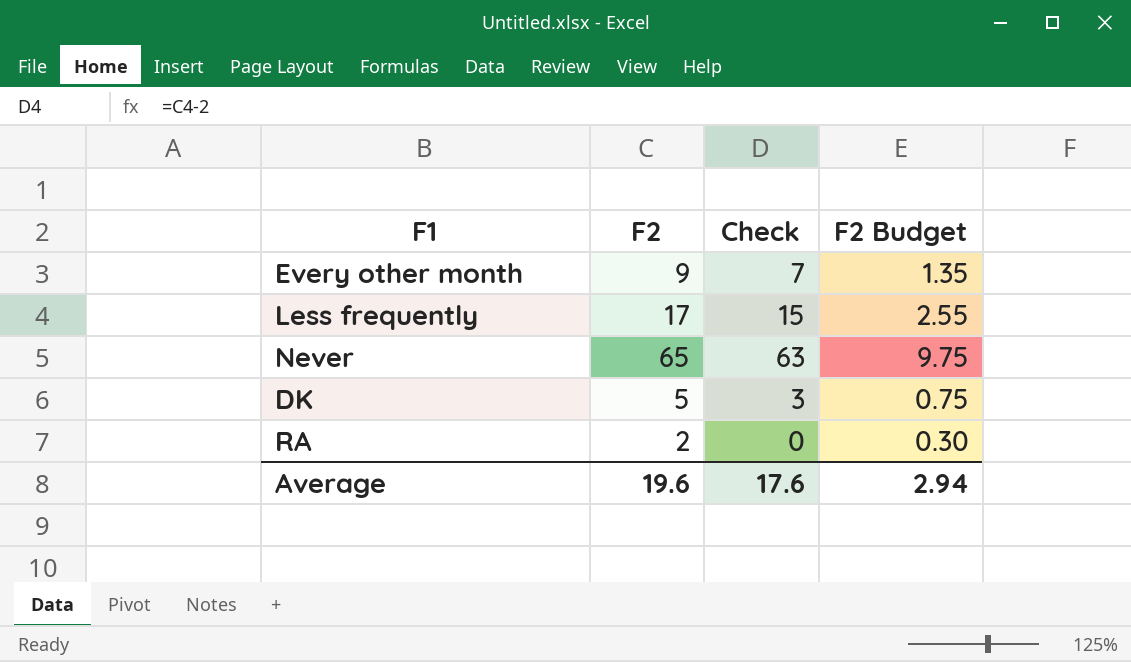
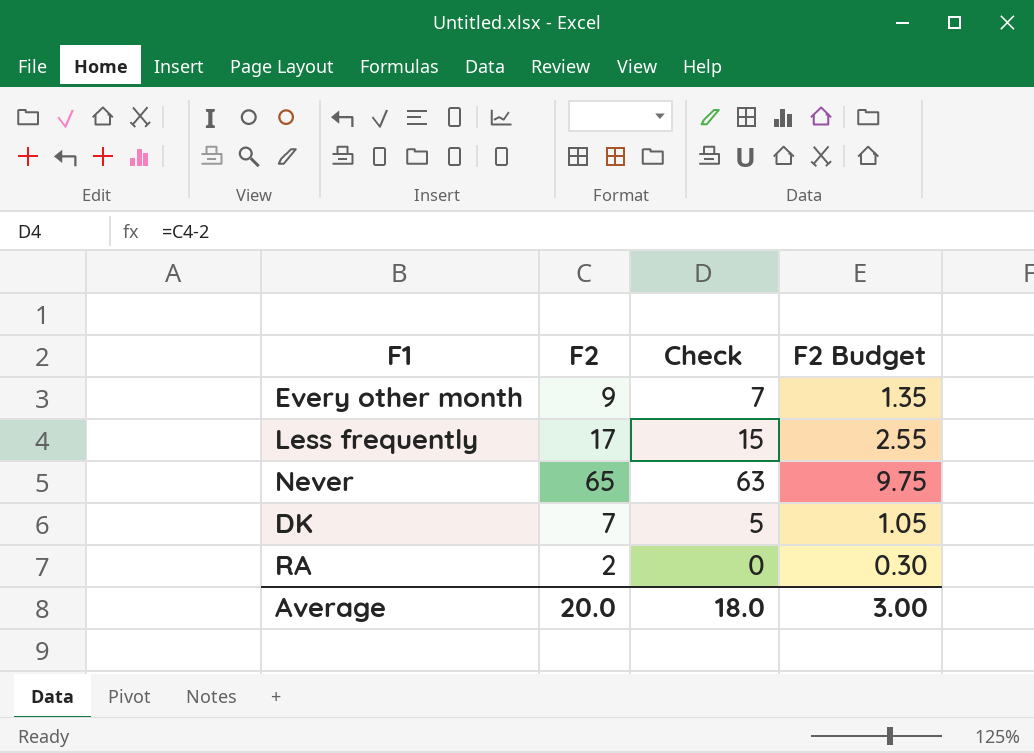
DK | F2: 5 -> 7
DK | Check: 3 -> 5
DK | F2 Budget: 0.75 -> 1.05
Average | F2: 19.6 -> 20.0
Average | Check: 17.6 -> 18.0
Average | F2 Budget: 2.94 -> 3.00

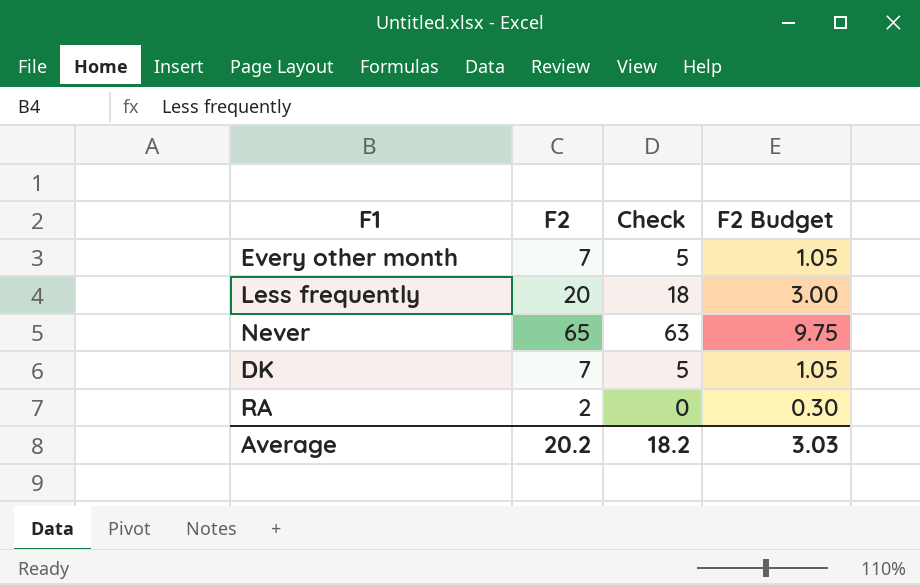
Every other month | F2: 9 -> 7
Every other month | Check: 7 -> 5
Every other month | F2 Budget: 1.35 -> 1.05
Less frequently | F2: 17 -> 20
Less frequently | Check: 15 -> 18
Less frequently | F2 Budget: 2.55 -> 3.00
Average | F2: 20.0 -> 20.2
Average | Check: 18.0 -> 18.2
Average | F2 Budget: 3.00 -> 3.03

